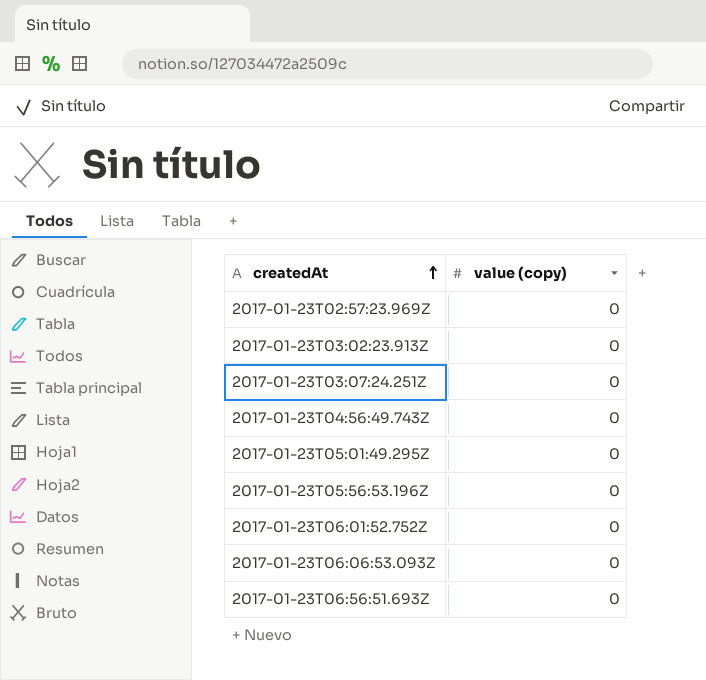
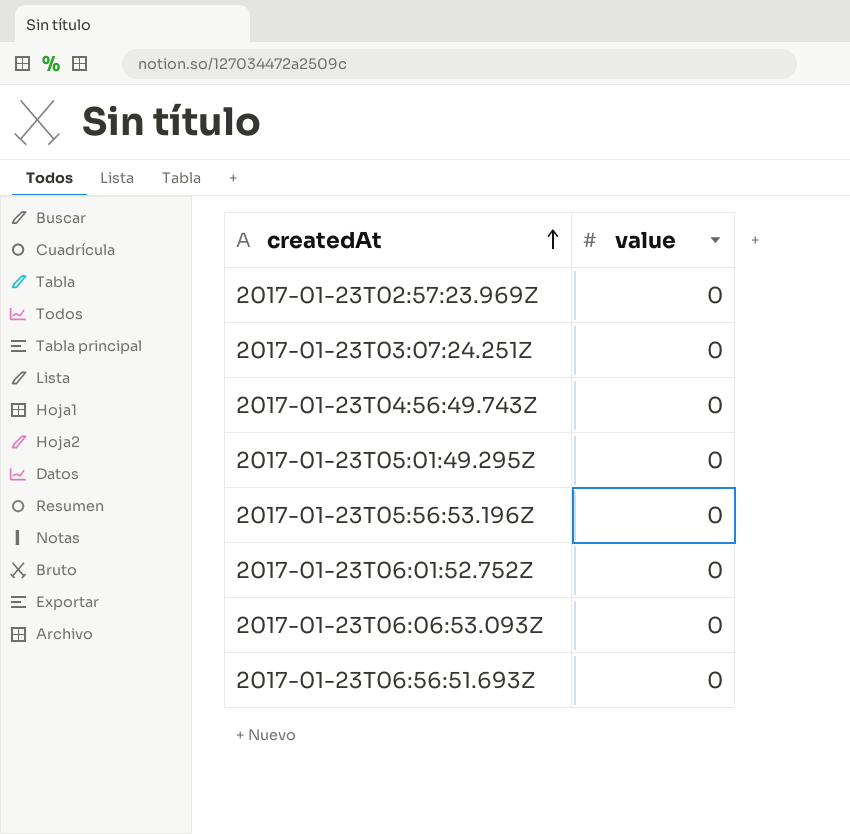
column name: value (copy) -> value
row 2017-01-23T03:02:23.913Z: 0 -> none

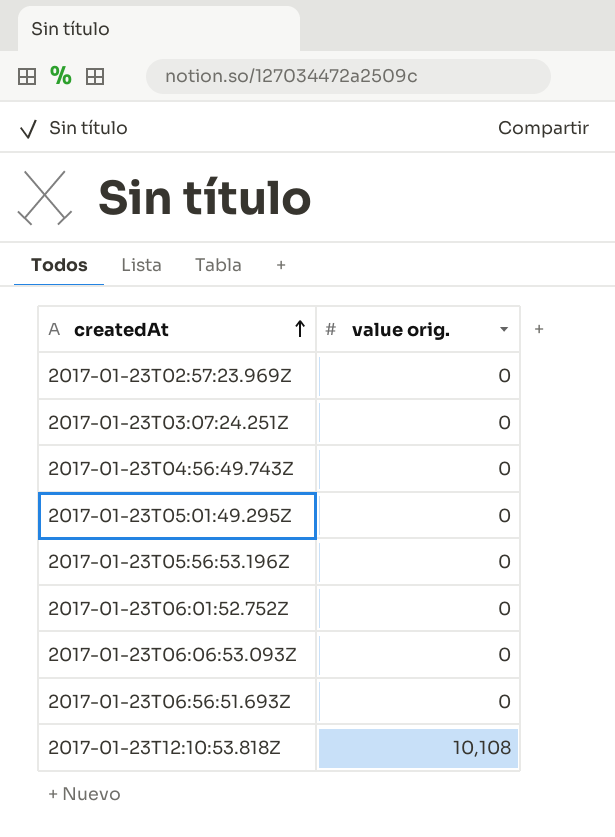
column name: value -> value orig.
row 2017-01-23T12:10:53.818Z: none -> 10,108

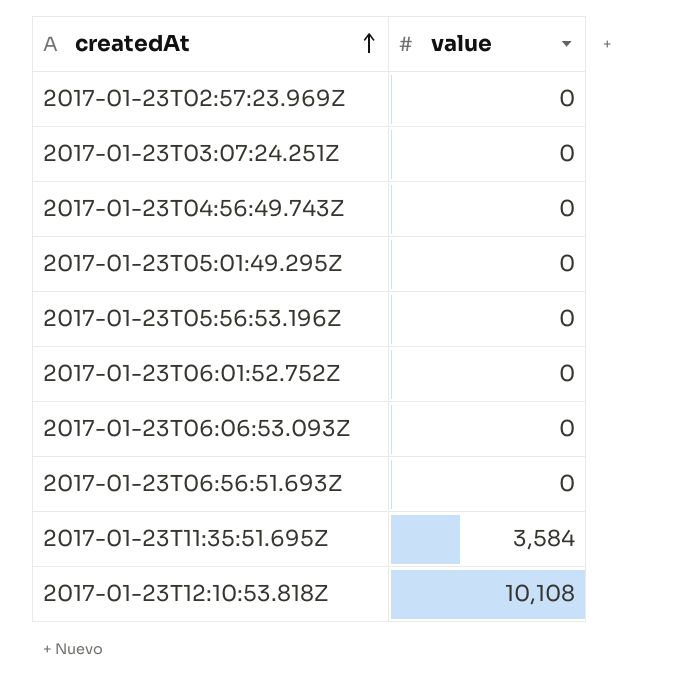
column name: value orig. -> value
row 2017-01-23T11:35:51.695Z: none -> 3,584

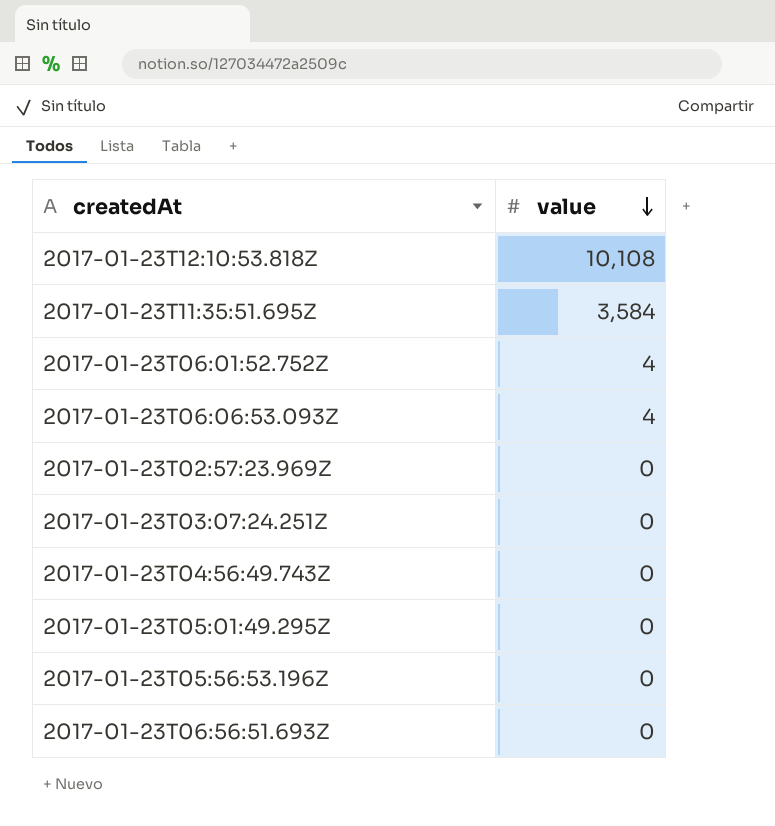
row order: createdAt ascending -> value descending
2017-01-23T06:01:52.752Z | value: 0 -> 4
2017-01-23T06:06:53.093Z | value: 0 -> 4

